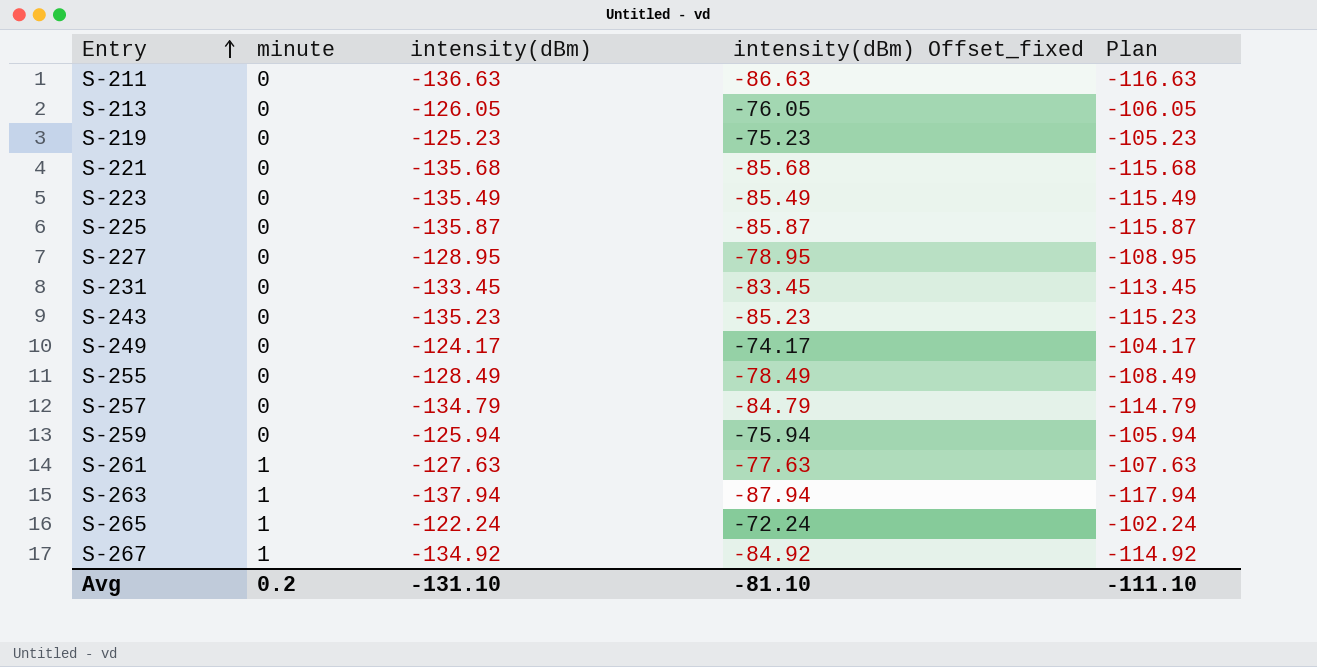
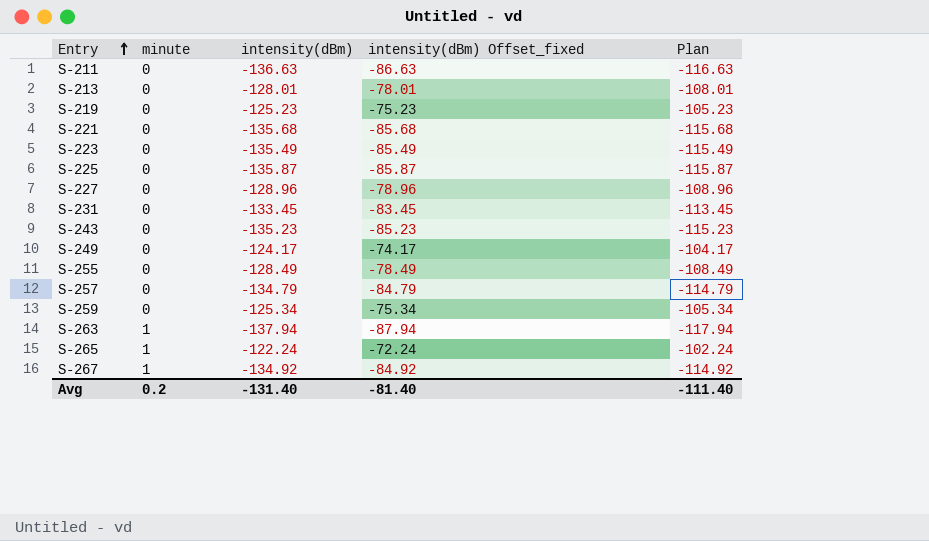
row S-261: 1 | -127.63 | -77.63 | -107.63 -> none
S-213 | intensity(dBm): -126.05 -> -128.01
S-213 | intensity(dBm) Offset_fixed: -76.05 -> -78.01
S-213 | Plan: -106.05 -> -108.01
S-227 | intensity(dBm): -128.95 -> -128.96
S-227 | intensity(dBm) Offset_fixed: -78.95 -> -78.96
S-227 | Plan: -108.95 -> -108.96
S-259 | intensity(dBm): -125.94 -> -125.34
S-259 | intensity(dBm) Offset_fixed: -75.94 -> -75.34
S-259 | Plan: -105.94 -> -105.34
Avg | intensity(dBm): -131.10 -> -131.40
Avg | intensity(dBm) Offset_fixed: -81.10 -> -81.40
Avg | Plan: -111.10 -> -111.40

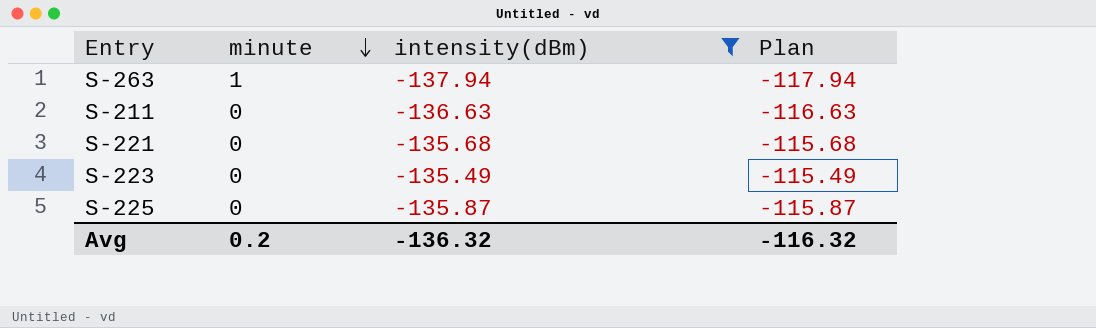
filter: none -> intensity(dBm) <= -135.49
row order: Entry ascending -> minute descending
column intensity(dBm) Offset_fixed | formula: [intensity(dBm)] + 50 -> none
Avg | intensity(dBm): -131.40 -> -136.32
Avg | Plan: -111.40 -> -116.32

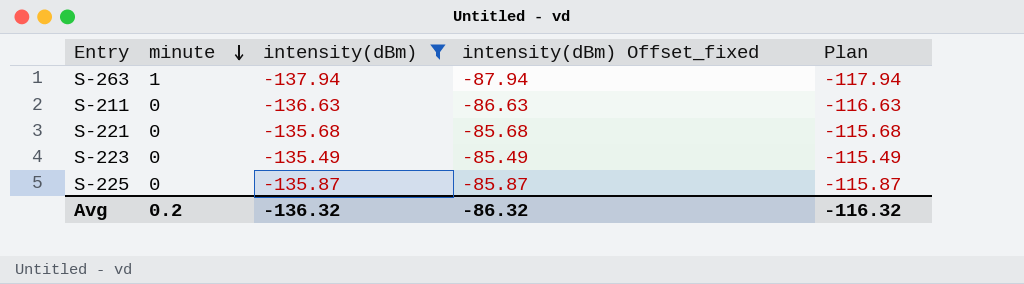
column intensity(dBm) Offset_fixed | formula: none -> [intensity(dBm)] + 50

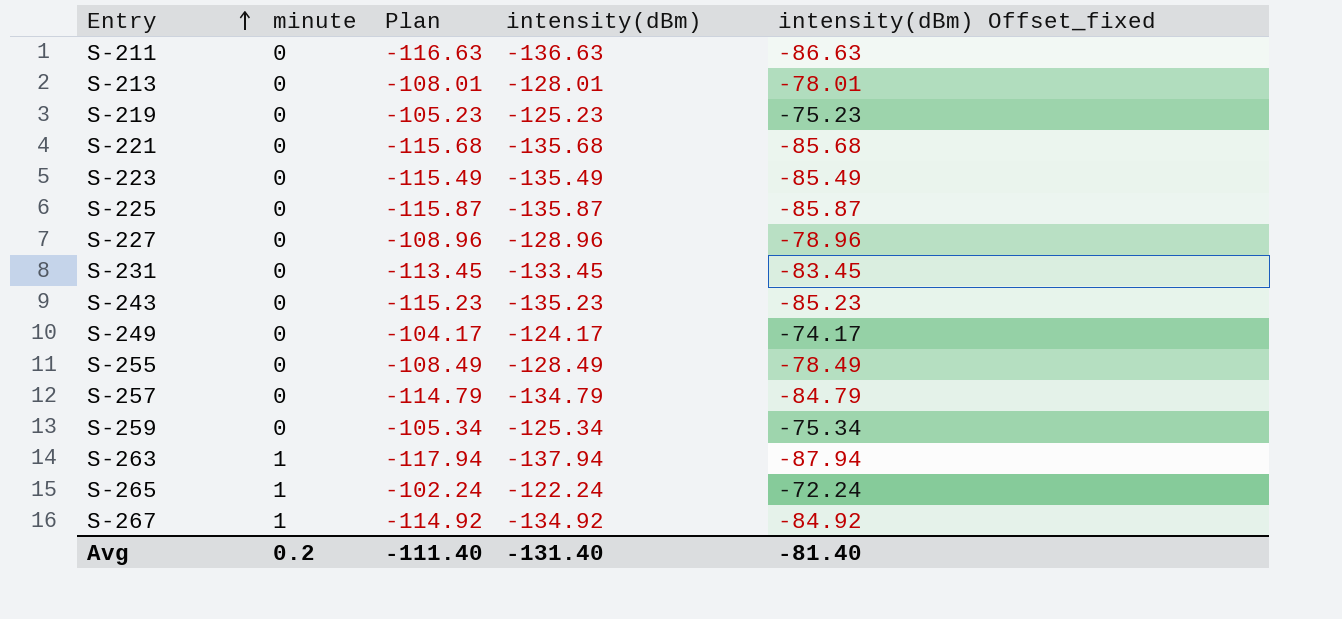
filter: intensity(dBm) <= -135.49 -> none
row order: minute descending -> Entry ascending
column Plan | position: 5 -> 3
Avg | Plan: -116.32 -> -111.40
Avg | intensity(dBm): -136.32 -> -131.40
Avg | intensity(dBm) Offset_fixed: -86.32 -> -81.40

